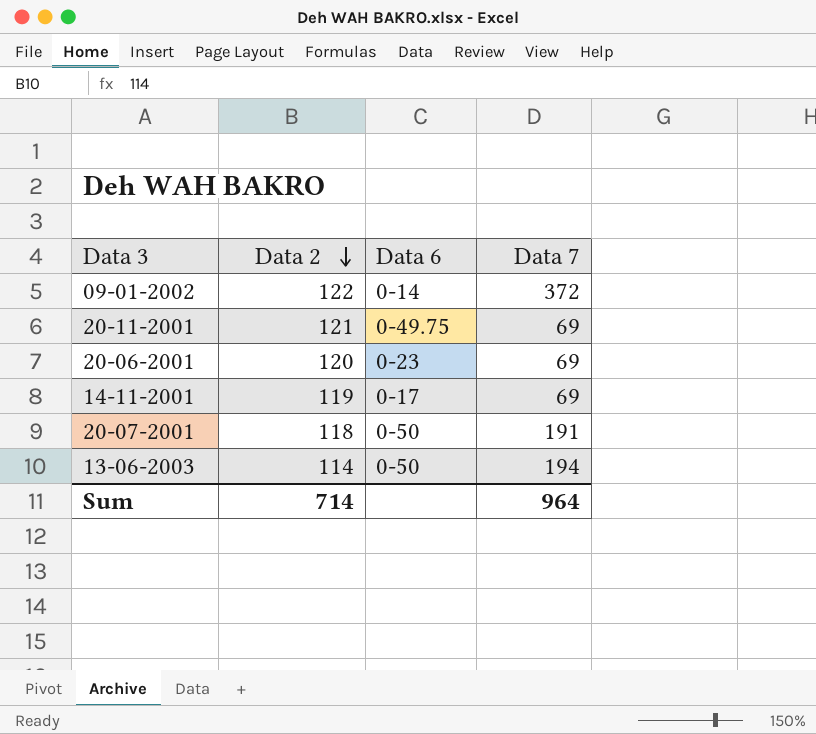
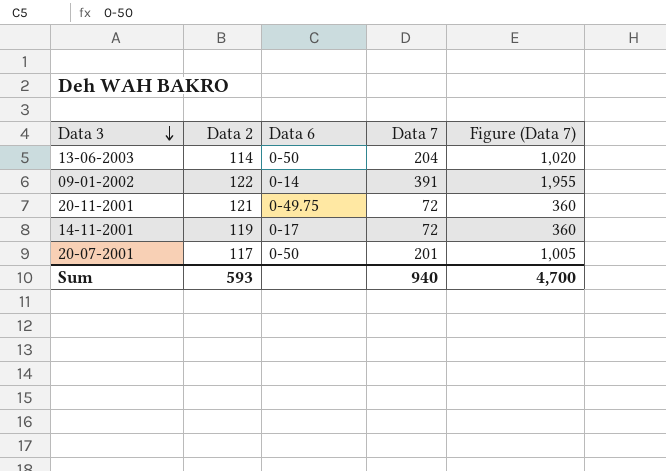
row order: Data 2 descending -> Data 3 descending
column Figure (Data 7) | formula: none -> [Data 7] * 5
row 20-06-2001: 120 | 0-23 | 69 -> none
13-06-2003 | Data 7: 194 -> 204
09-01-2002 | Data 7: 372 -> 391
20-11-2001 | Data 7: 69 -> 72
14-11-2001 | Data 7: 69 -> 72
20-07-2001 | Data 2: 118 -> 117
20-07-2001 | Data 7: 191 -> 201
Sum | Data 2: 714 -> 593
Sum | Data 7: 964 -> 940

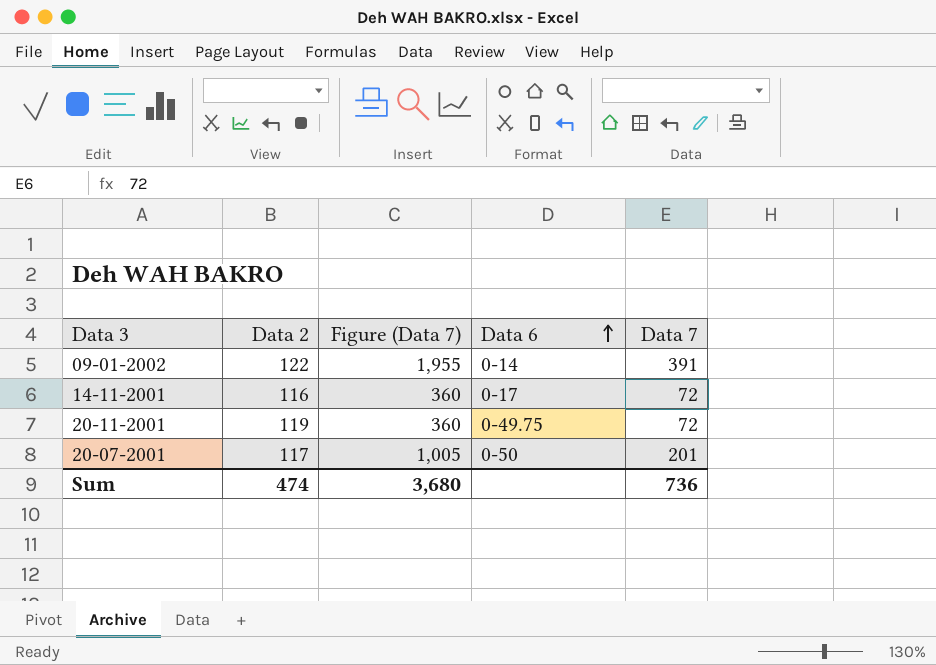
row order: Data 3 descending -> Data 6 ascending
column Figure (Data 7) | position: 5 -> 3
row 13-06-2003: 114 | 0-50 | 204 | 1,020 -> none
14-11-2001 | Data 2: 119 -> 116
20-11-2001 | Data 2: 121 -> 119
Sum | Data 2: 593 -> 474
Sum | Figure (Data 7): 4,700 -> 3,680
Sum | Data 7: 940 -> 736

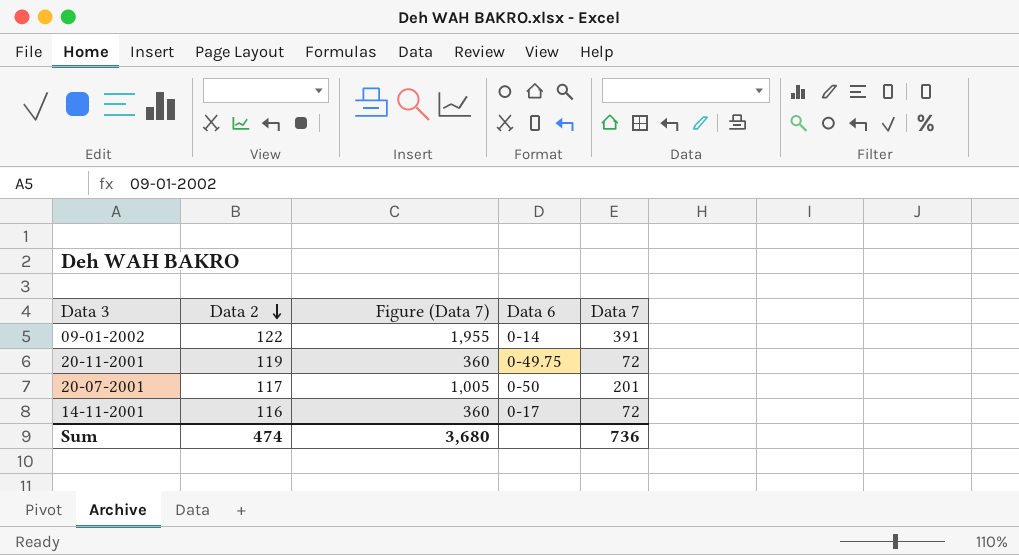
row order: Data 6 ascending -> Data 2 descending

